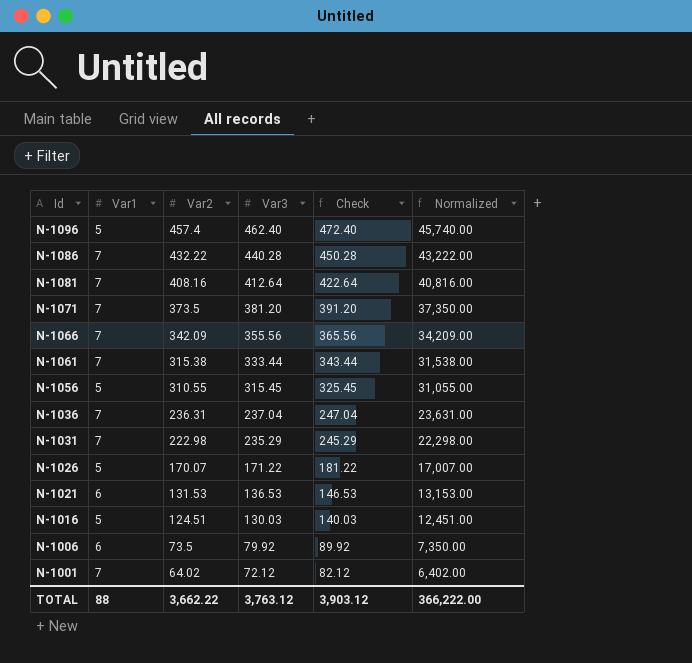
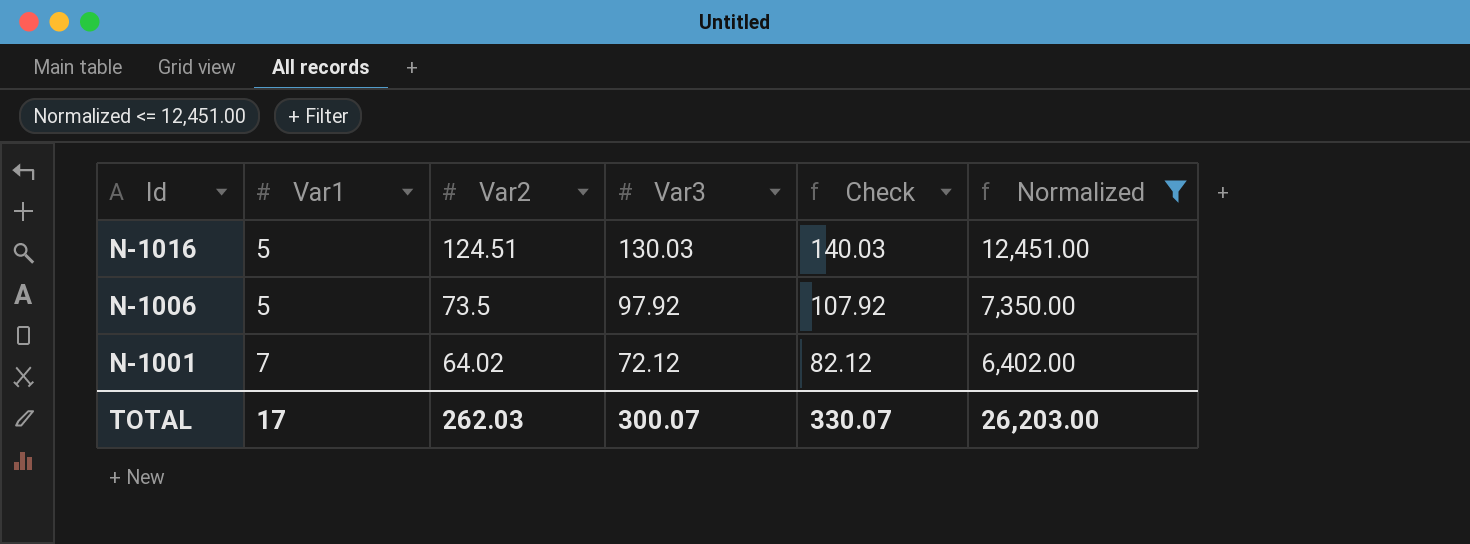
filter: none -> Normalized <= 12,451.00
N-1006 | Var1: 6 -> 5
N-1006 | Var3: 79.92 -> 97.92
N-1006 | Check: 89.92 -> 107.92
TOTAL | Var1: 88 -> 17
TOTAL | Var2: 3,662.22 -> 262.03
TOTAL | Var3: 3,763.12 -> 300.07
TOTAL | Check: 3,903.12 -> 330.07
TOTAL | Normalized: 366,222.00 -> 26,203.00

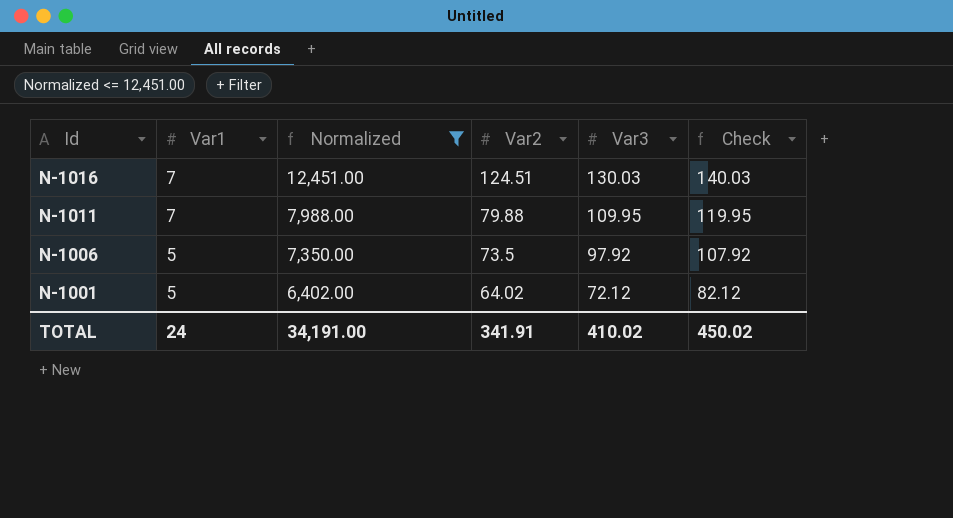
column Normalized | position: 6 -> 3
N-1016 | Var1: 5 -> 7
row N-1011: none -> 7 | 7,988.00 | 79.88 | 109.95 | 119.95
N-1001 | Var1: 7 -> 5
TOTAL | Var1: 17 -> 24
TOTAL | Normalized: 26,203.00 -> 34,191.00
TOTAL | Var2: 262.03 -> 341.91
TOTAL | Var3: 300.07 -> 410.02
TOTAL | Check: 330.07 -> 450.02

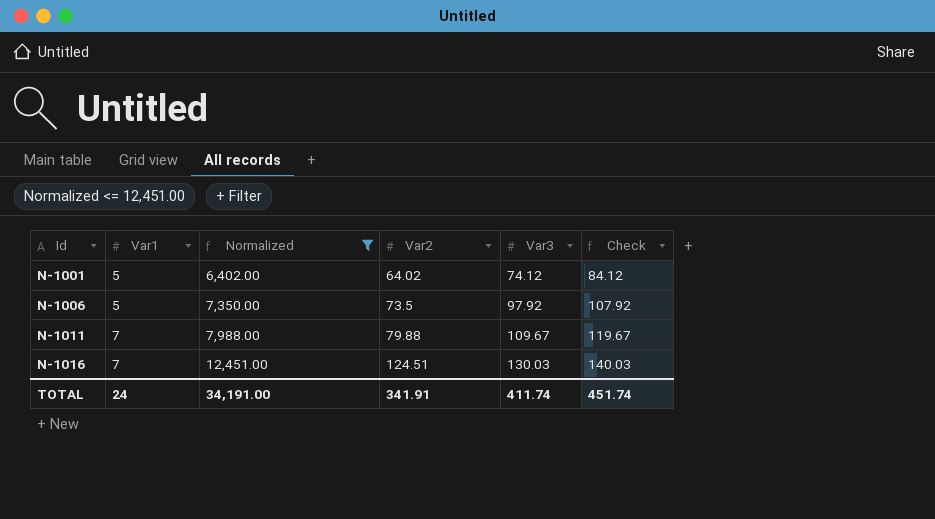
row order: Id descending -> Id ascending
N-1001 | Var3: 72.12 -> 74.12
N-1001 | Check: 82.12 -> 84.12
N-1011 | Var3: 109.95 -> 109.67
N-1011 | Check: 119.95 -> 119.67
TOTAL | Var3: 410.02 -> 411.74
TOTAL | Check: 450.02 -> 451.74

